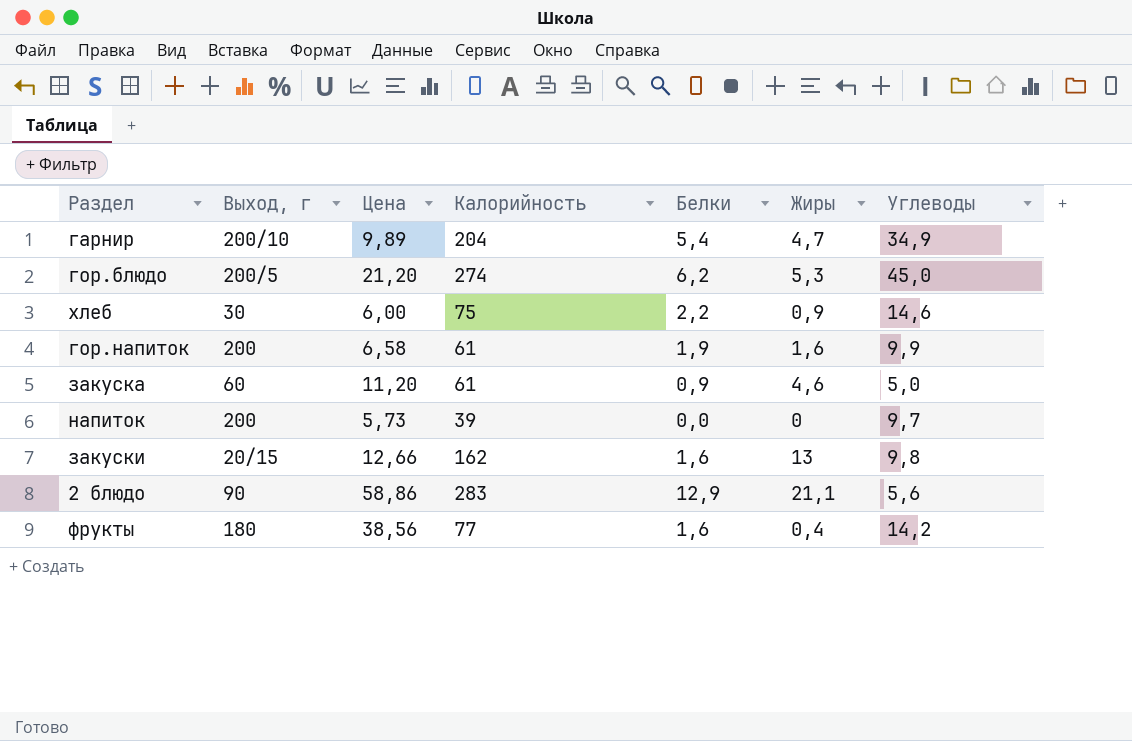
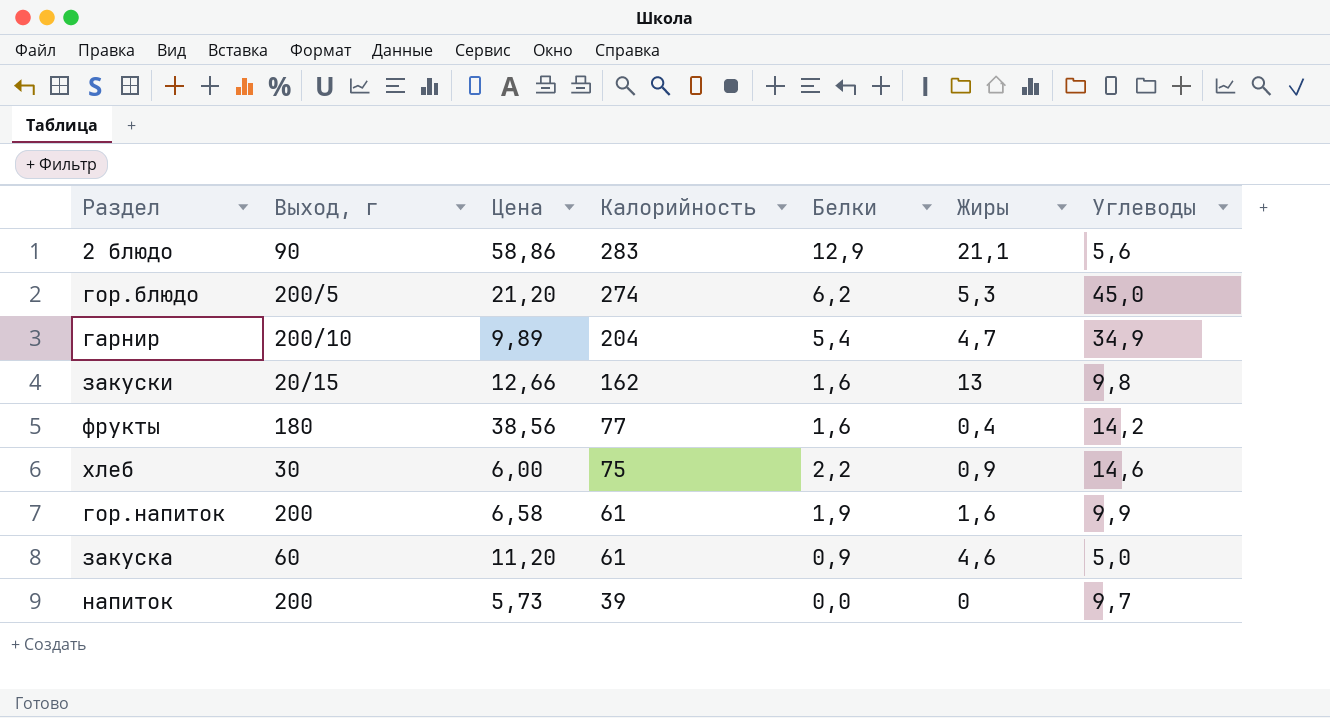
row order: none -> Калорийность descending

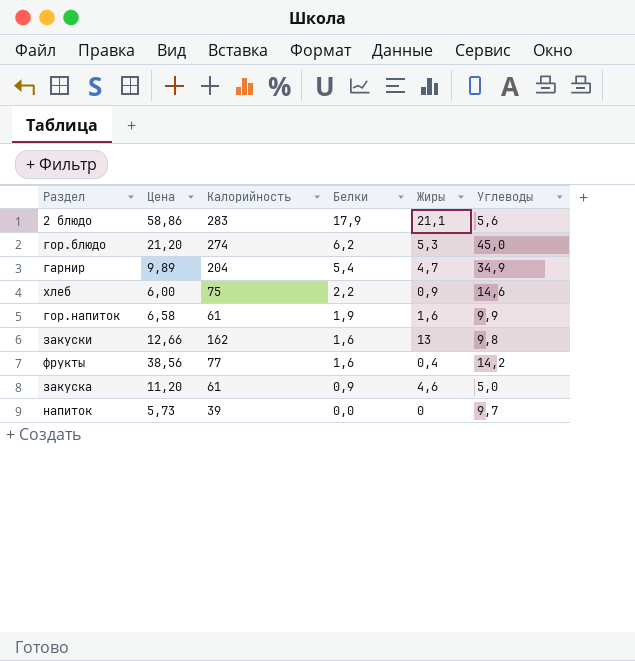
row order: Калорийность descending -> Белки descending
column Выход, г | position: 2 -> none
2 блюдо | Белки: 12,9 -> 17,9

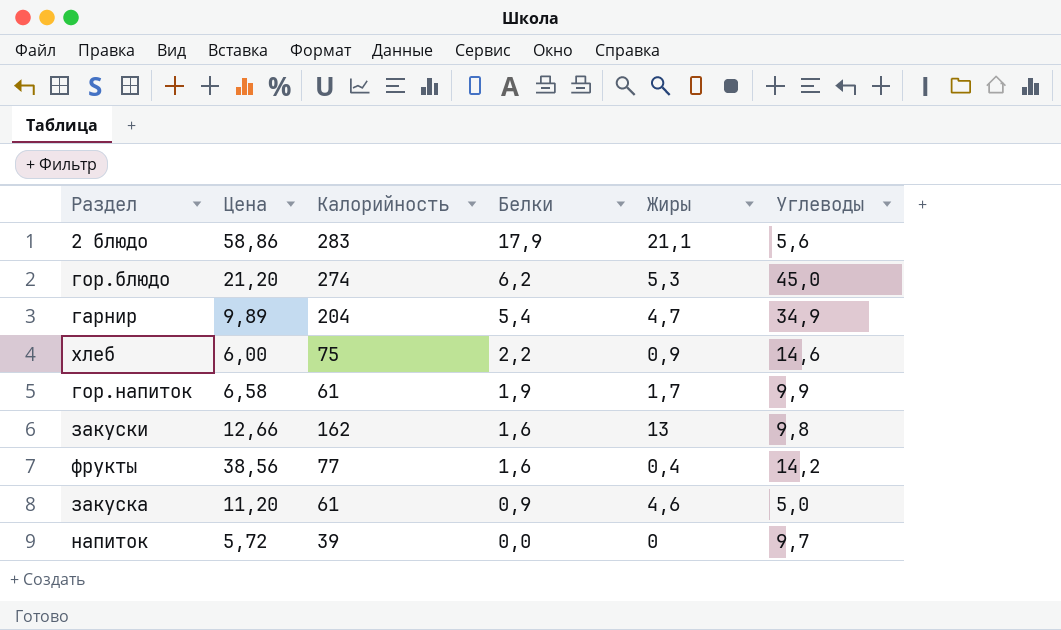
гор.напиток | Жиры: 1,6 -> 1,7
напиток | Цена: 5,73 -> 5,72

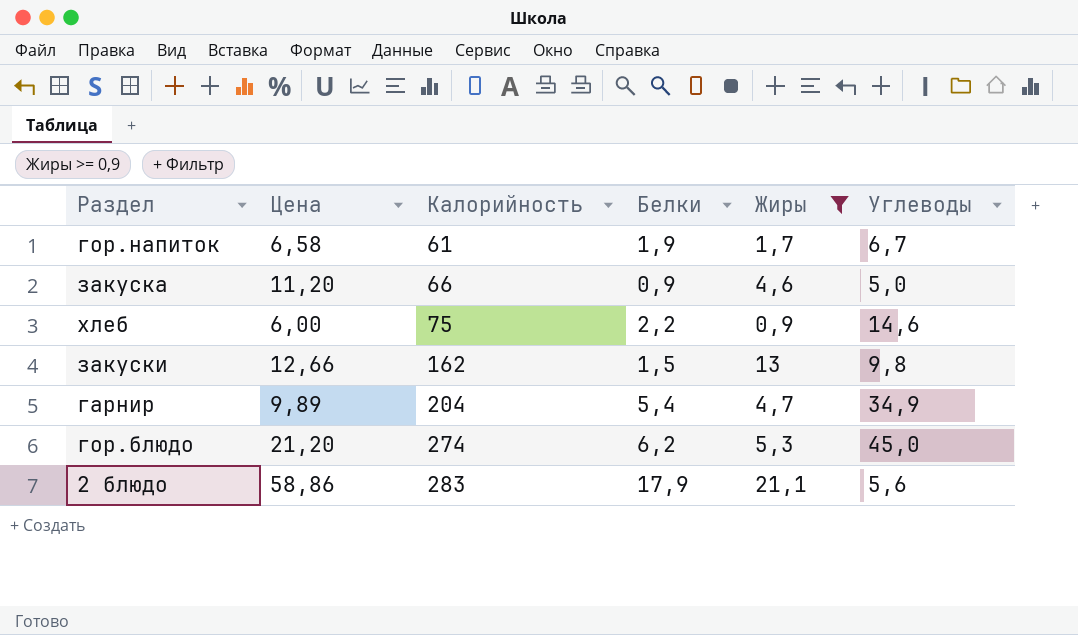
filter: none -> Жиры >= 0,9
row order: Белки descending -> Калорийность ascending
гор.напиток | Углеводы: 9,9 -> 6,7
закуска | Калорийность: 61 -> 66
закуски | Белки: 1,6 -> 1,5

